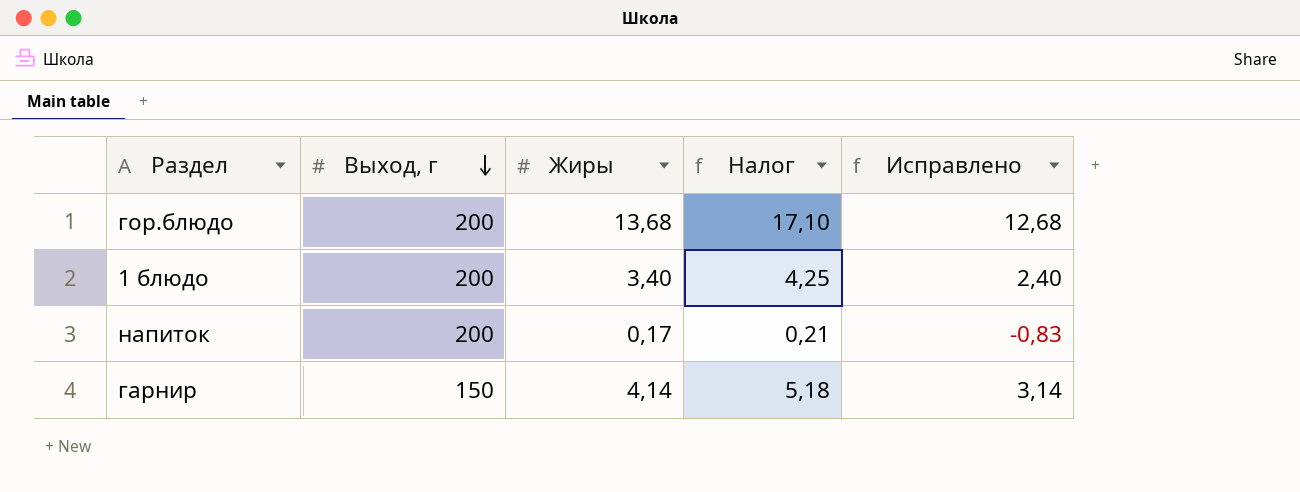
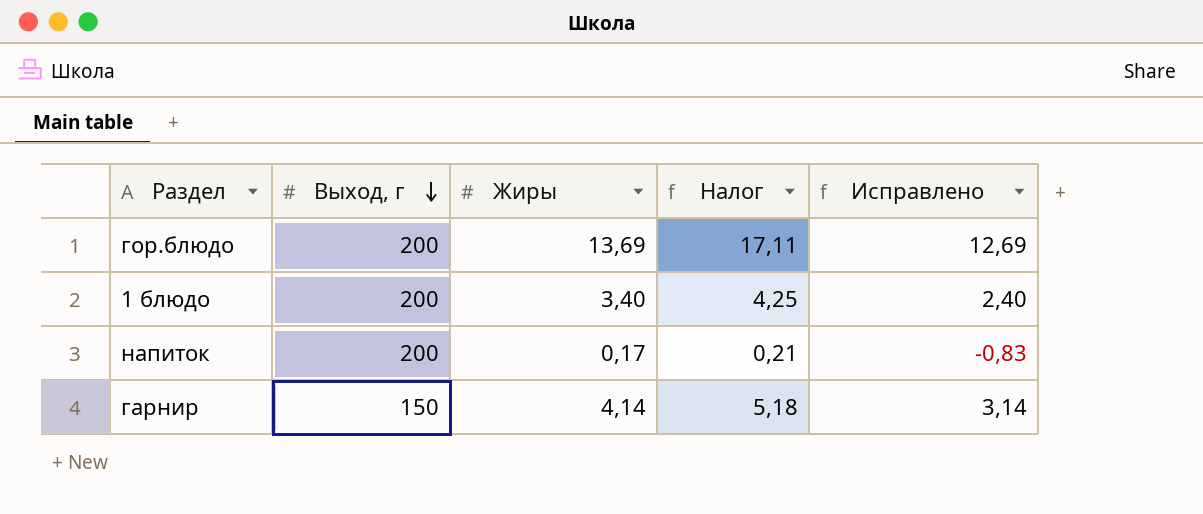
гор.блюдо | Жиры: 13,68 -> 13,69
гор.блюдо | Налог: 17,10 -> 17,11
гор.блюдо | Исправлено: 12,68 -> 12,69

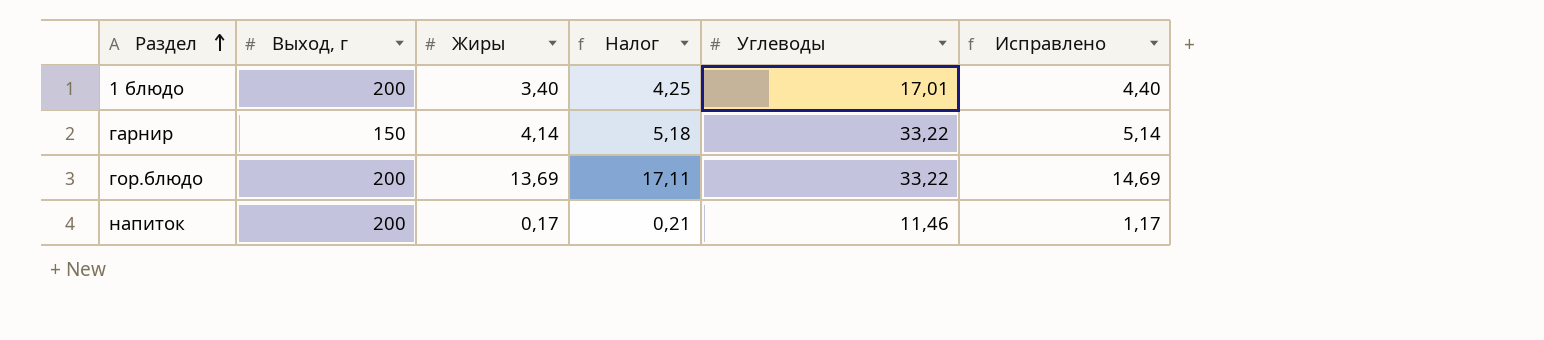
row order: Выход, г descending -> Раздел ascending
column Углеводы | position: none -> 5
column Исправлено | formula: [Жиры] - 1 -> [Жиры] + 1

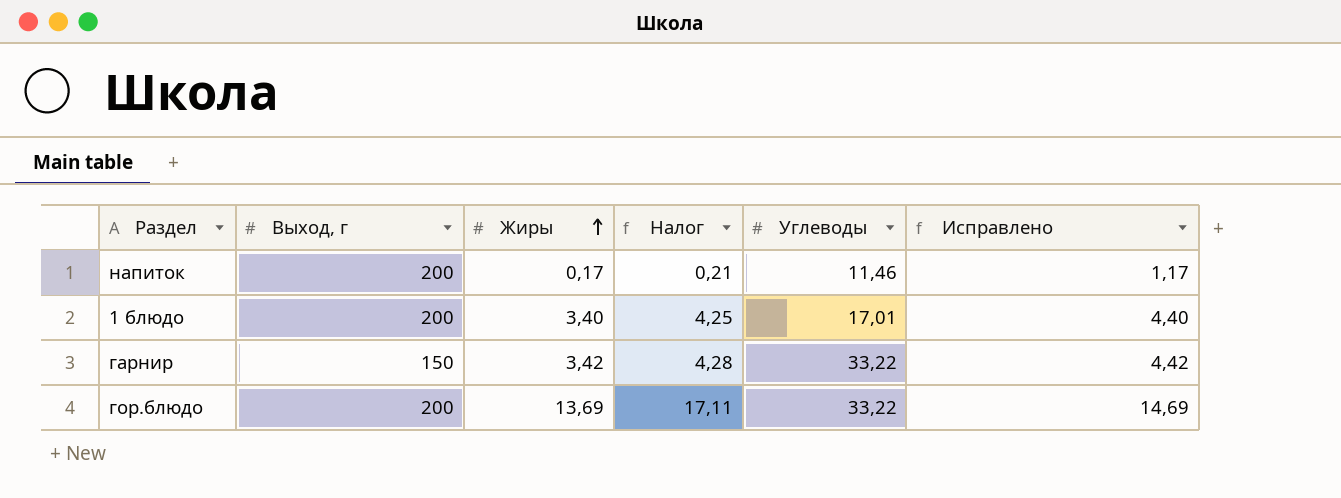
row order: Раздел ascending -> Жиры ascending
гарнир | Жиры: 4,14 -> 3,42
гарнир | Налог: 5,18 -> 4,28
гарнир | Исправлено: 5,14 -> 4,42

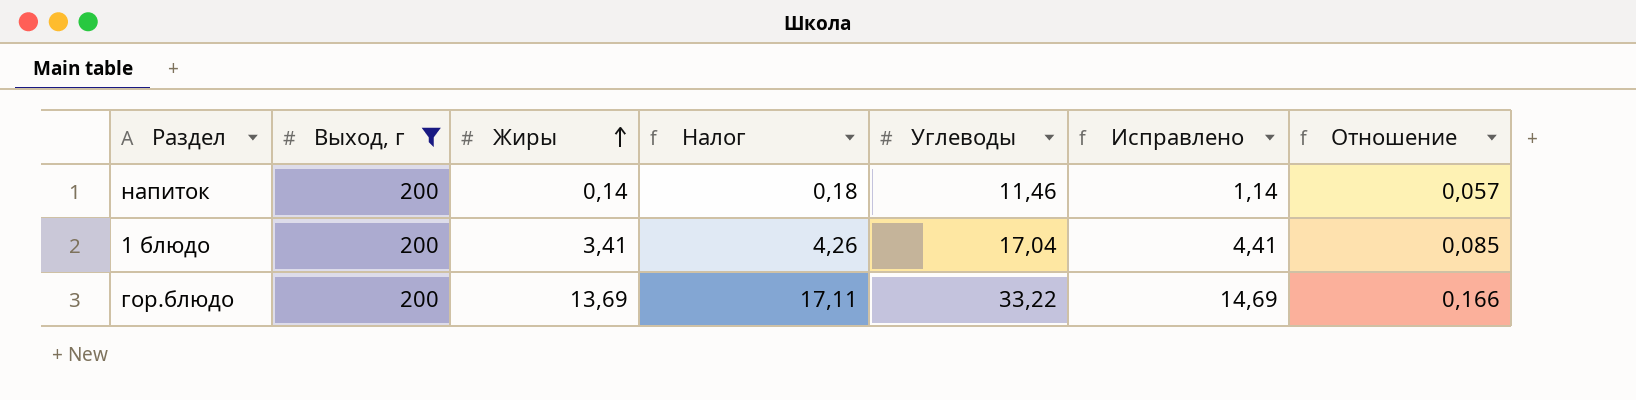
filter: none -> Выход, г = 200
column Отношение | formula: none -> [Углеводы] / [Выход, г]
напиток | Жиры: 0,17 -> 0,14
напиток | Налог: 0,21 -> 0,18
напиток | Исправлено: 1,17 -> 1,14
1 блюдо | Жиры: 3,40 -> 3,41
1 блюдо | Налог: 4,25 -> 4,26
1 блюдо | Углеводы: 17,01 -> 17,04
1 блюдо | Исправлено: 4,40 -> 4,41

